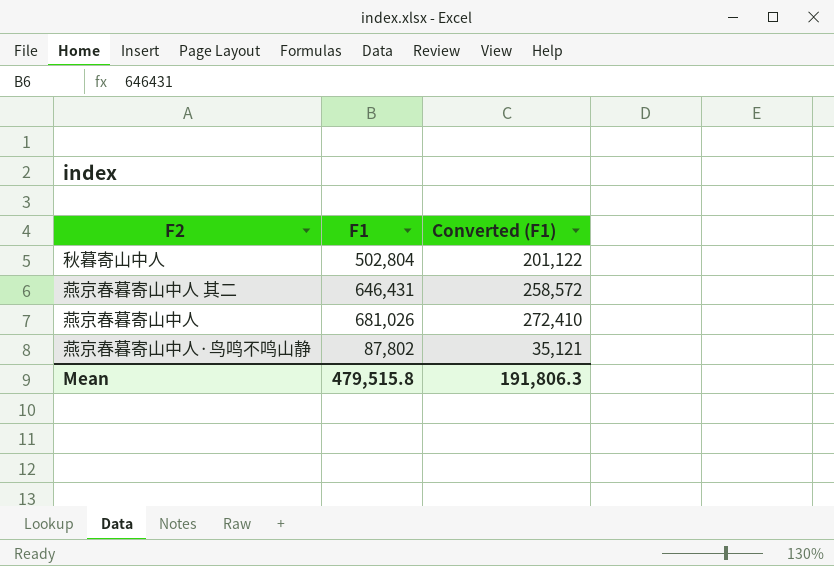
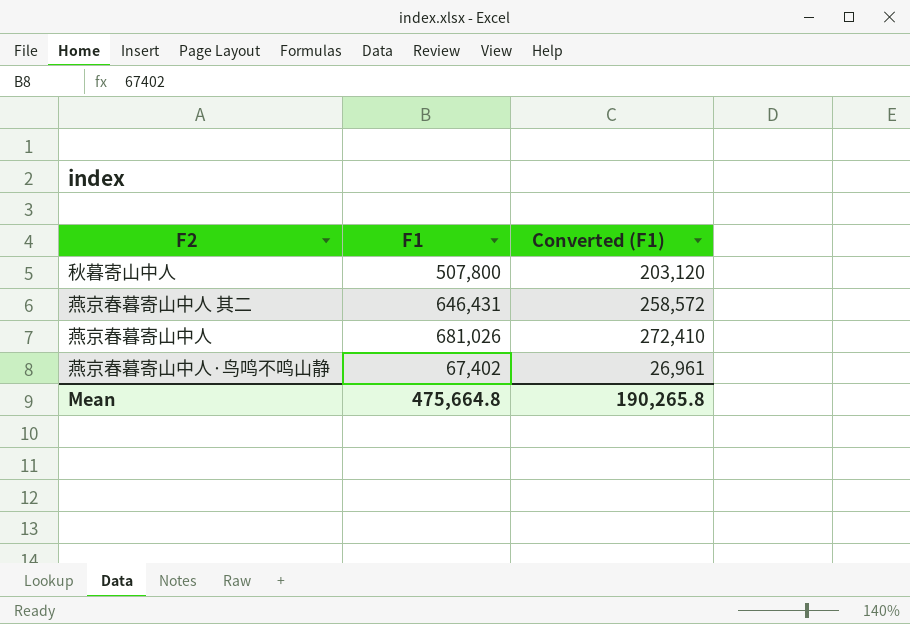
秋暮寄山中人 | F1: 502,804 -> 507,800
秋暮寄山中人 | Converted (F1): 201,122 -> 203,120
燕京春暮寄山中人·鸟鸣不鸣山静 | F1: 87,802 -> 67,402
燕京春暮寄山中人·鸟鸣不鸣山静 | Converted (F1): 35,121 -> 26,961
Mean | F1: 479,515.8 -> 475,664.8
Mean | Converted (F1): 191,806.3 -> 190,265.8

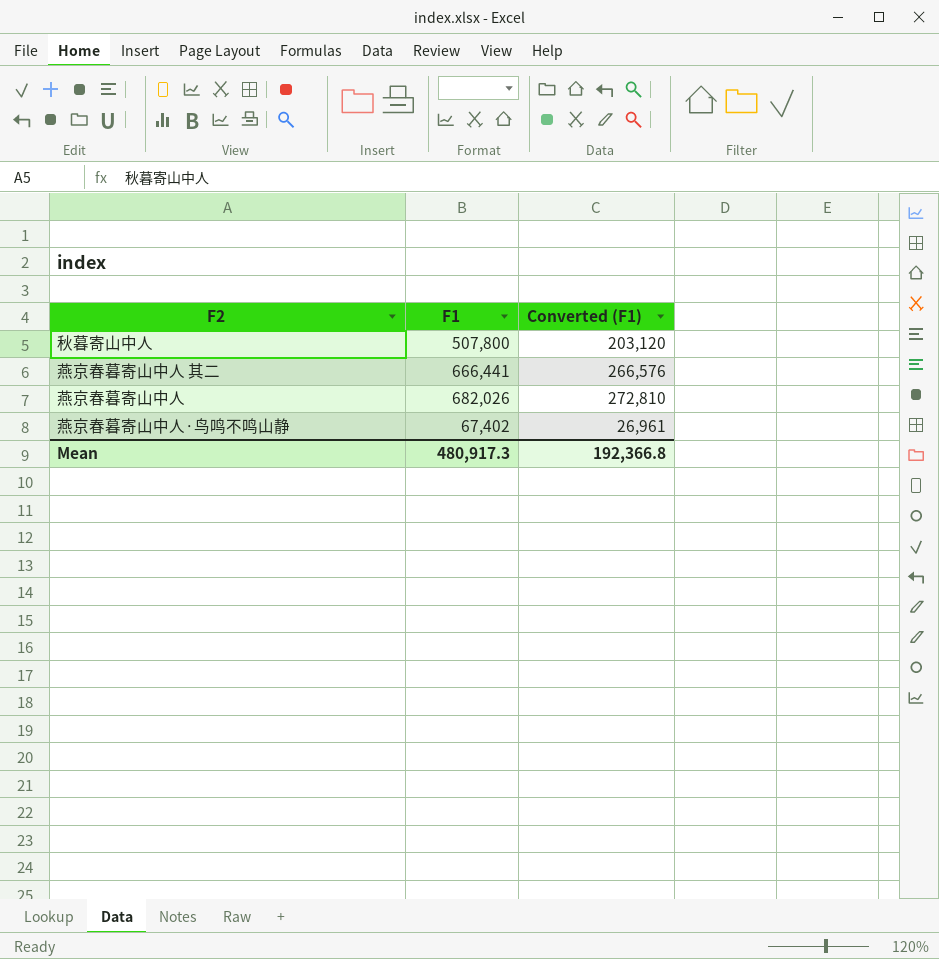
燕京春暮寄山中人 其二 | F1: 646,431 -> 666,441
燕京春暮寄山中人 其二 | Converted (F1): 258,572 -> 266,576
燕京春暮寄山中人 | F1: 681,026 -> 682,026
燕京春暮寄山中人 | Converted (F1): 272,410 -> 272,810
Mean | F1: 475,664.8 -> 480,917.3
Mean | Converted (F1): 190,265.8 -> 192,366.8

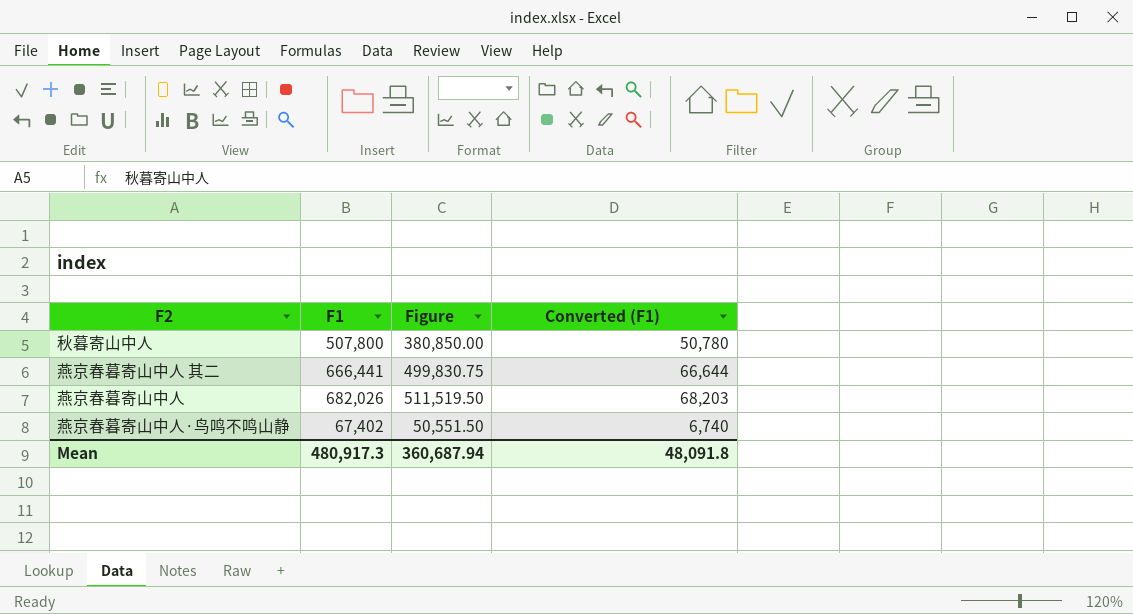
column Figure | formula: none -> [F1] * 0.75
column Converted (F1) | formula: [F1] * 0.4 -> [F1] * 0.1
Mean | Converted (F1): 192,366.8 -> 48,091.8

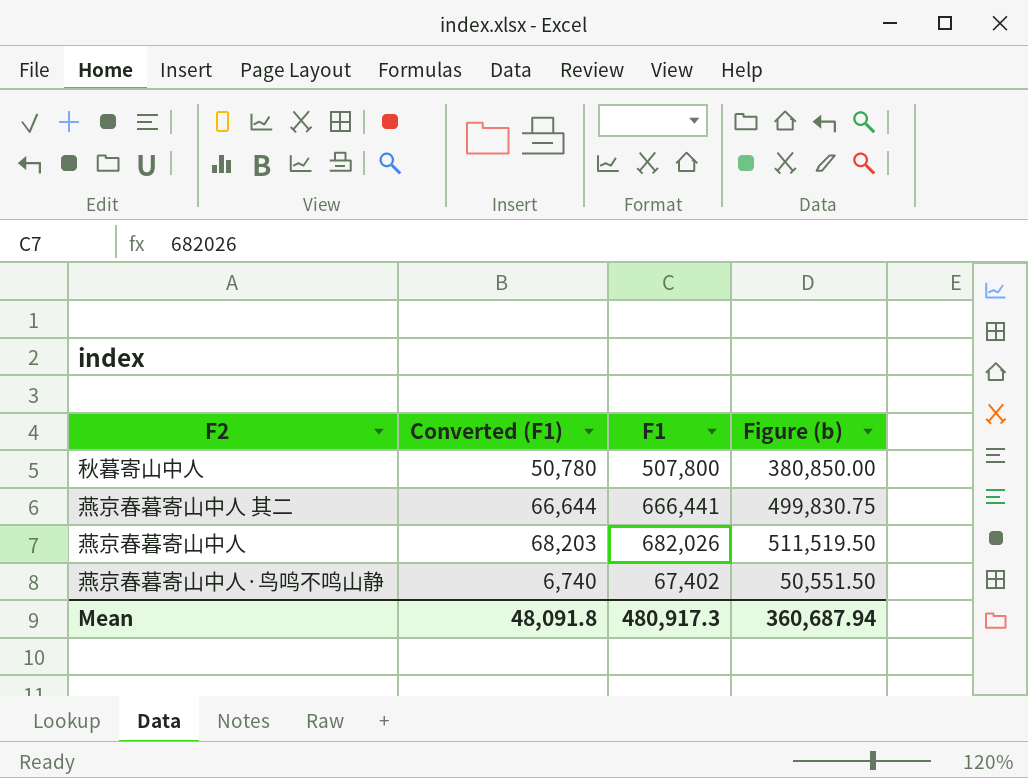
column Converted (F1) | position: 4 -> 2
column name: Figure -> Figure (b)

